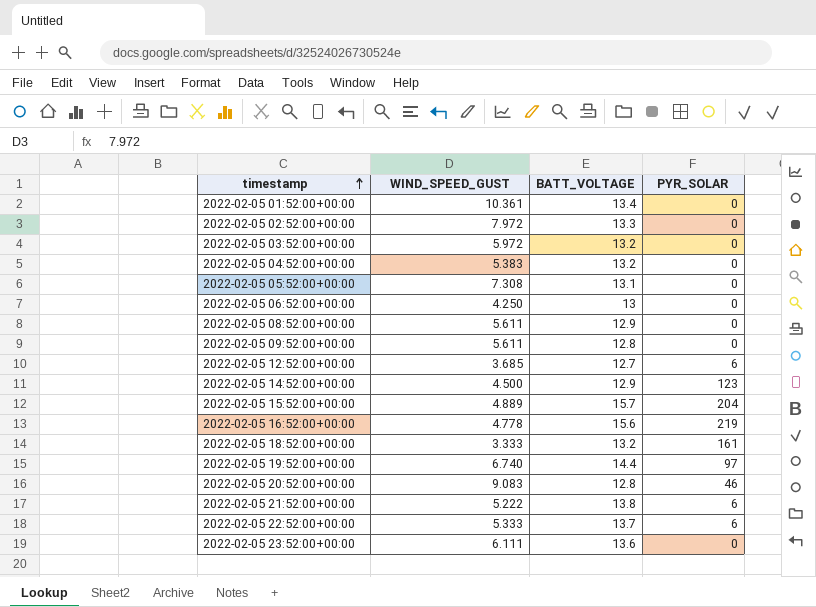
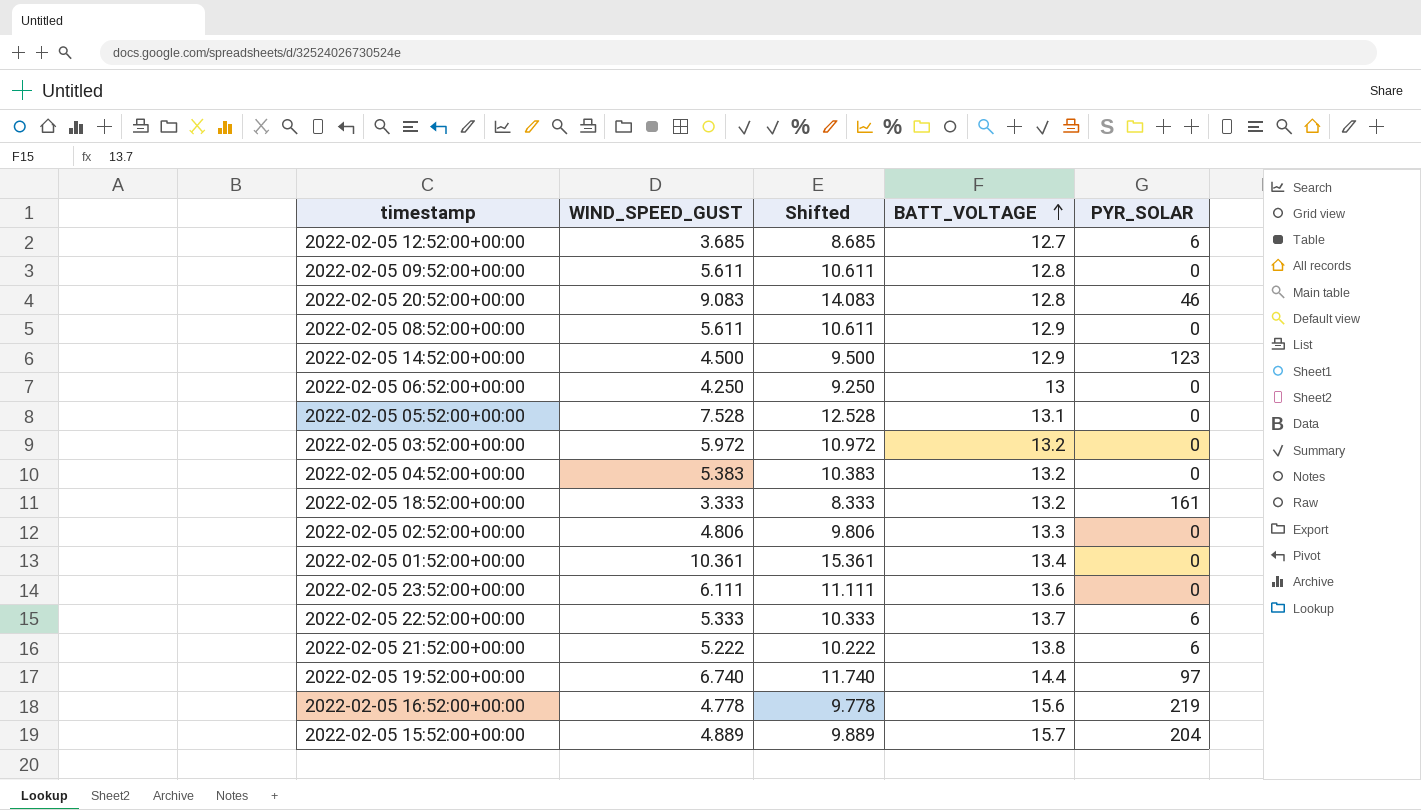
row order: timestamp ascending -> BATT_VOLTAGE ascending
column Shifted | formula: none -> [WIND_SPEED_GUST] + 5
2022-02-05 05:52:00+00:00 | WIND_SPEED_GUST: 7.308 -> 7.528
2022-02-05 02:52:00+00:00 | WIND_SPEED_GUST: 7.972 -> 4.806

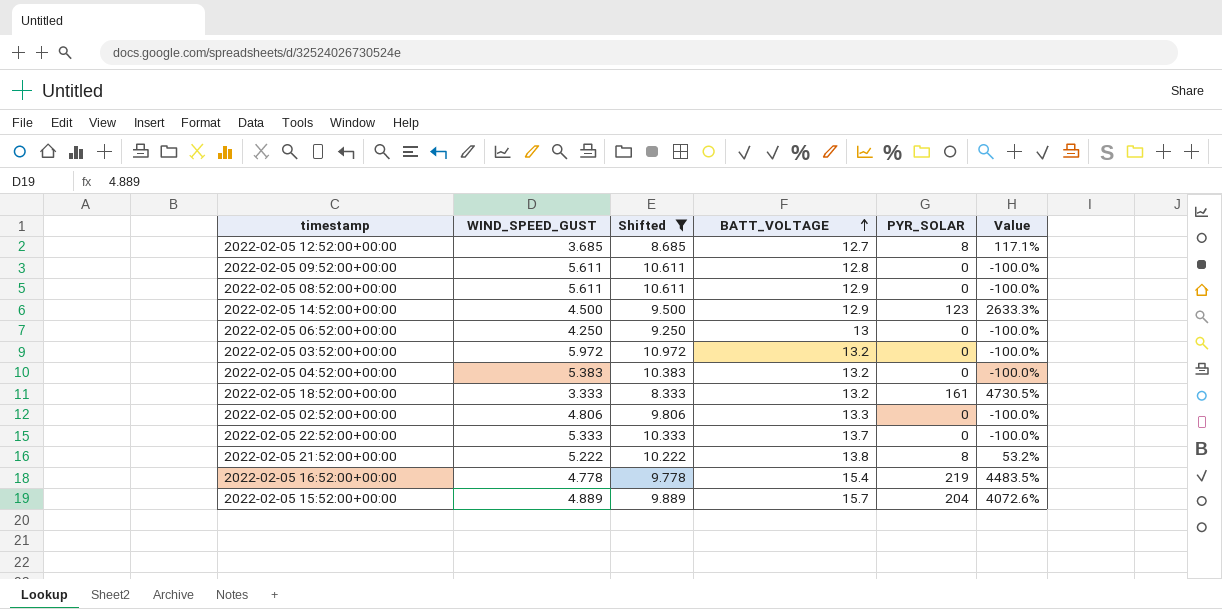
filter: none -> Shifted <= 10.972
column Value | formula: none -> ([PYR_SOLAR] - [WIND_SPEED_GUST]) / [WIND_SPEED_GUST]
2022-02-05 12:52:00+00:00 | PYR_SOLAR: 6 -> 8
2022-02-05 22:52:00+00:00 | PYR_SOLAR: 6 -> 0
2022-02-05 21:52:00+00:00 | PYR_SOLAR: 6 -> 8
2022-02-05 16:52:00+00:00 | BATT_VOLTAGE: 15.6 -> 15.4

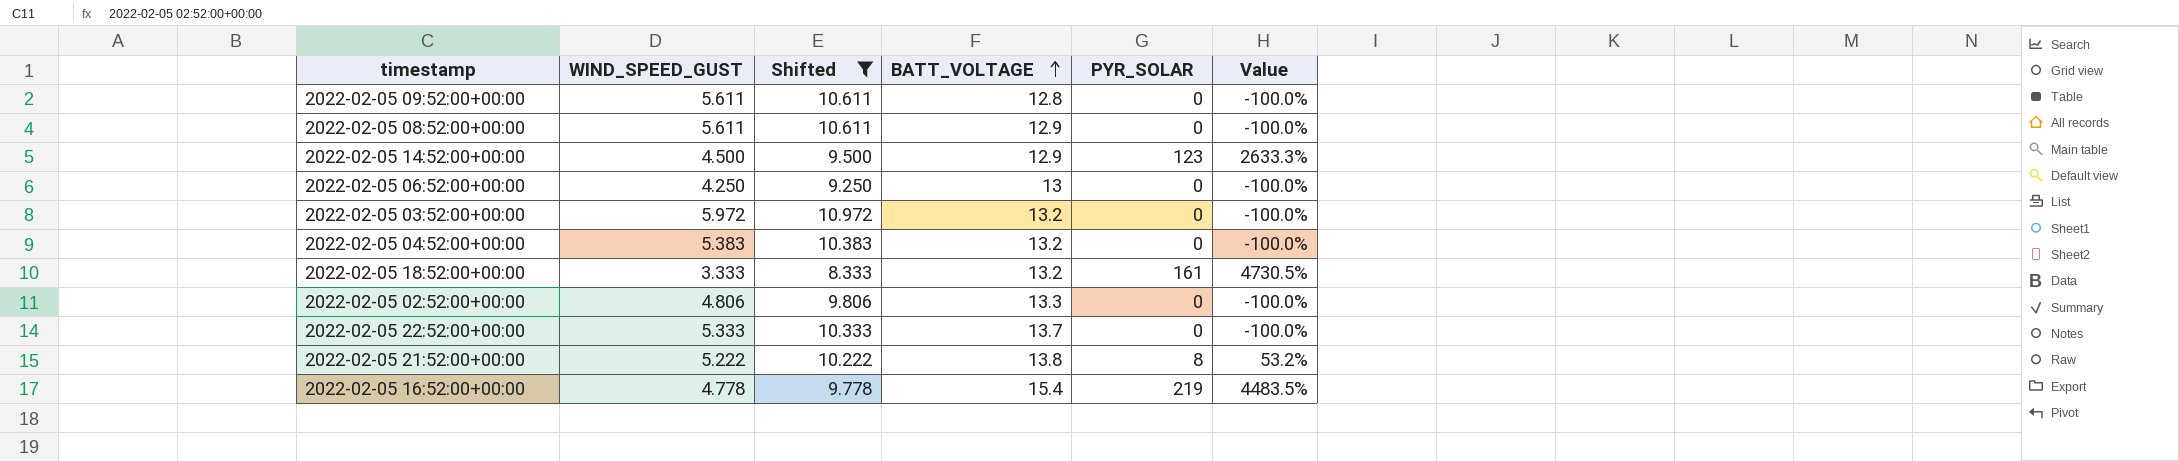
row 2022-02-05 12:52:00+00:00: 3.685 | 8.685 | 12.7 | 8 | 117.1% -> none
row 2022-02-05 15:52:00+00:00: 4.889 | 9.889 | 15.7 | 204 | 4072.6% -> none

